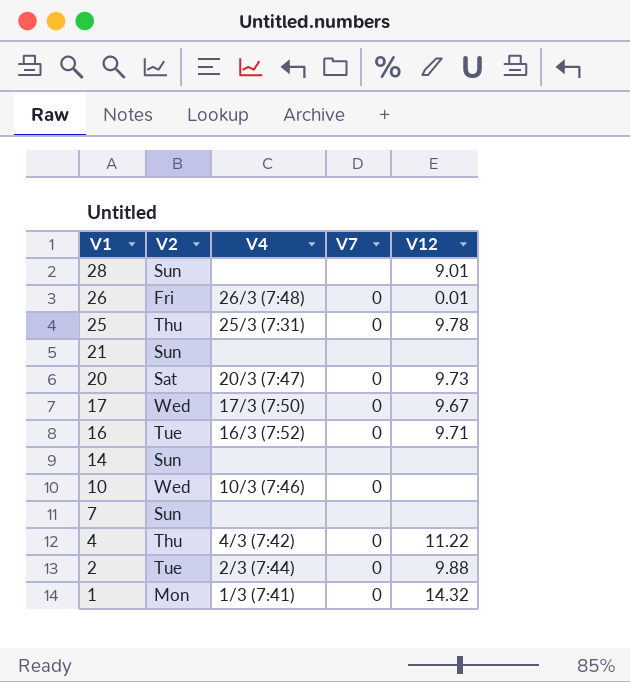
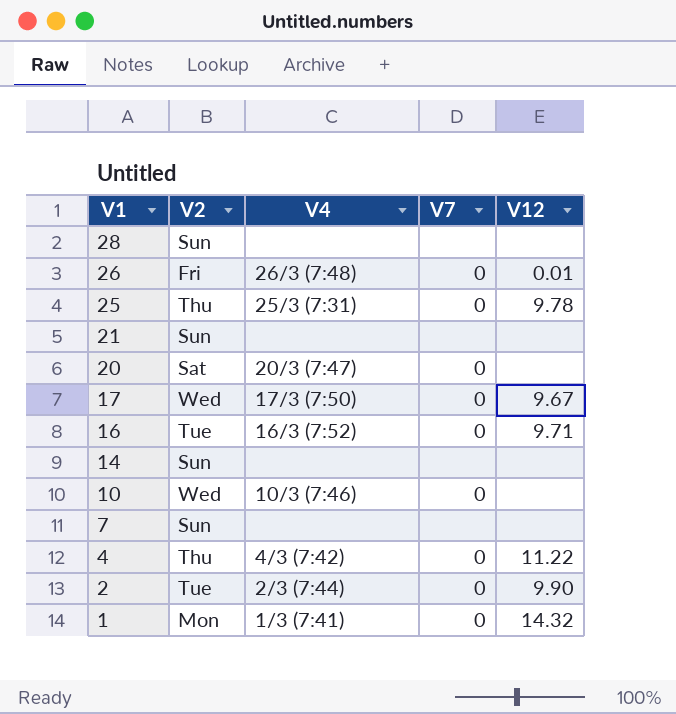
28 | V12: 9.01 -> none
20 | V12: 9.73 -> none
2 | V12: 9.88 -> 9.90

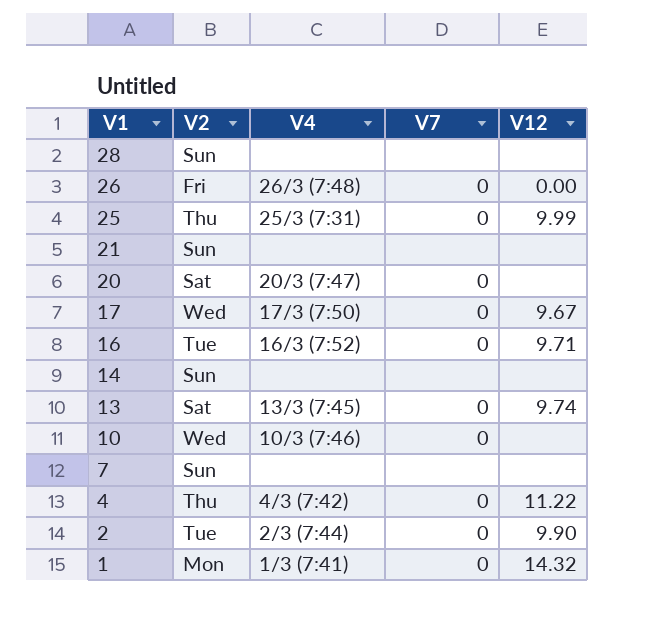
26 | V12: 0.01 -> 0.00
25 | V12: 9.78 -> 9.99
row 13: none -> Sat | 13/3 (7:45) | 0 | 9.74

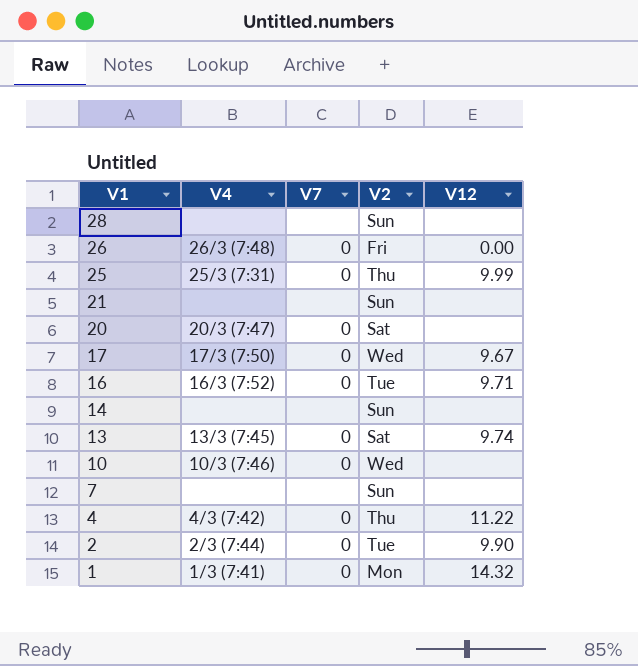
column V2 | position: 2 -> 4

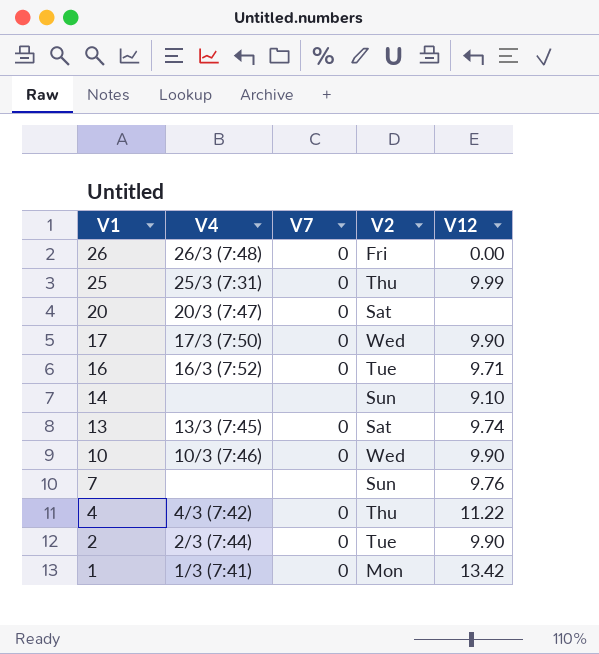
row 28: none | none | Sun | none -> none
row 21: none | none | Sun | none -> none
17 | V12: 9.67 -> 9.90
14 | V12: none -> 9.10
10 | V12: none -> 9.90
7 | V12: none -> 9.76
1 | V12: 14.32 -> 13.42

